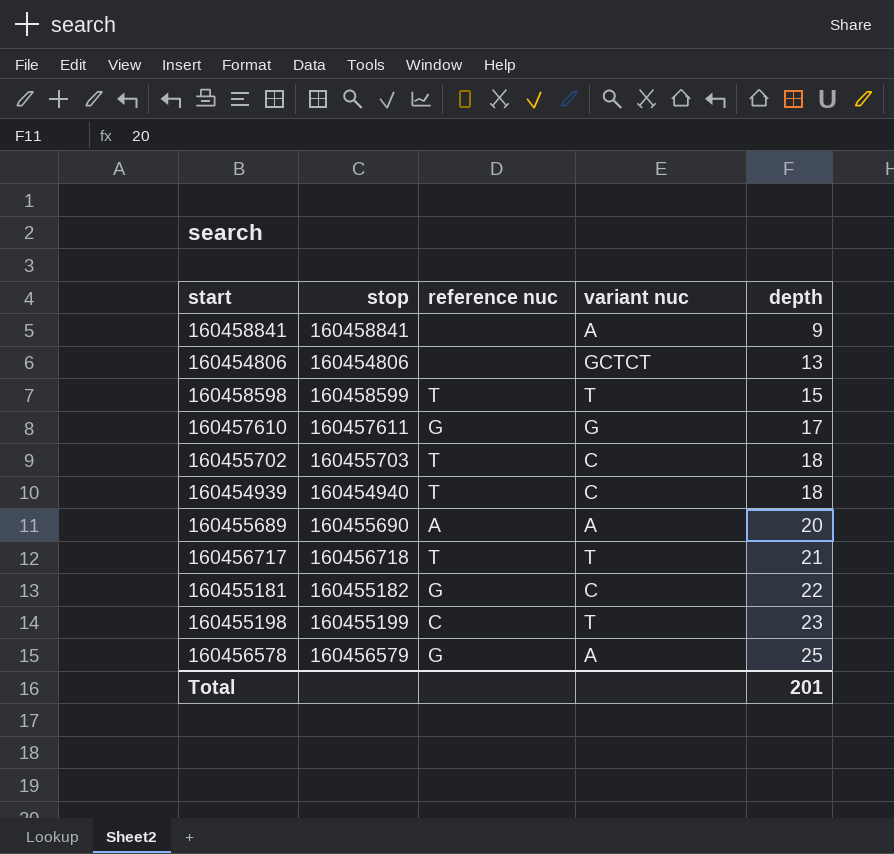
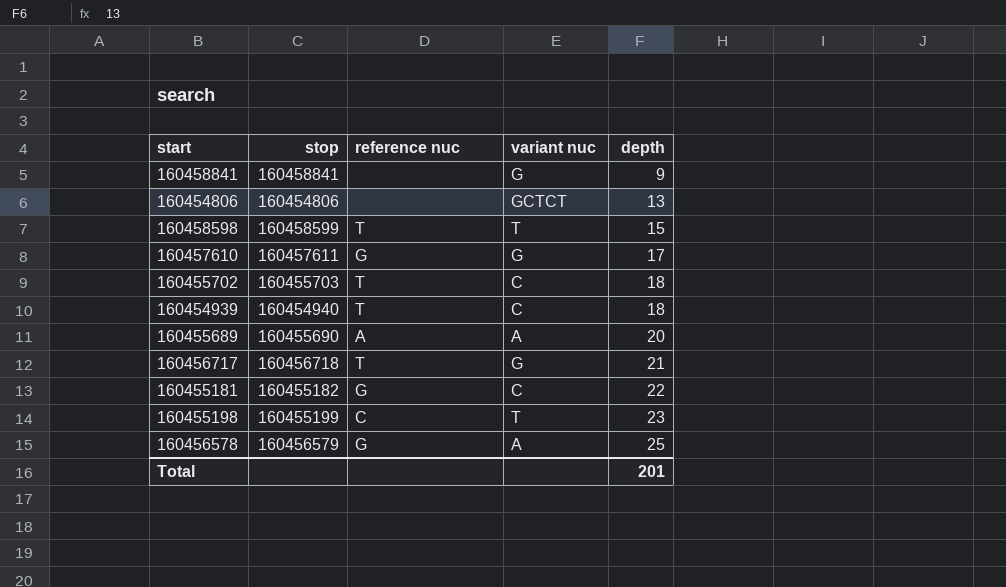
160458841 | variant nuc: A -> G
160456717 | variant nuc: T -> G

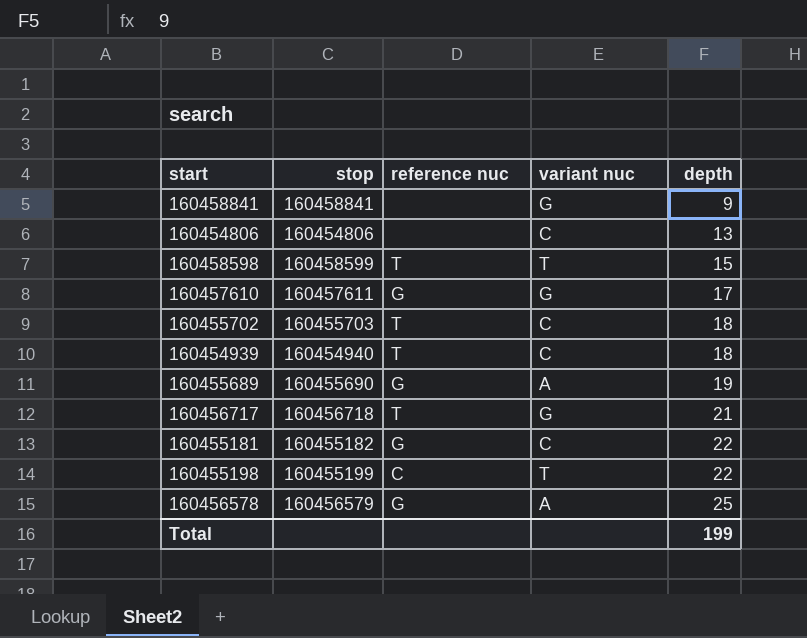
160454806 | variant nuc: GCTCT -> C
160455689 | reference nuc: A -> G
160455689 | depth: 20 -> 19
160455198 | depth: 23 -> 22
Total | depth: 201 -> 199

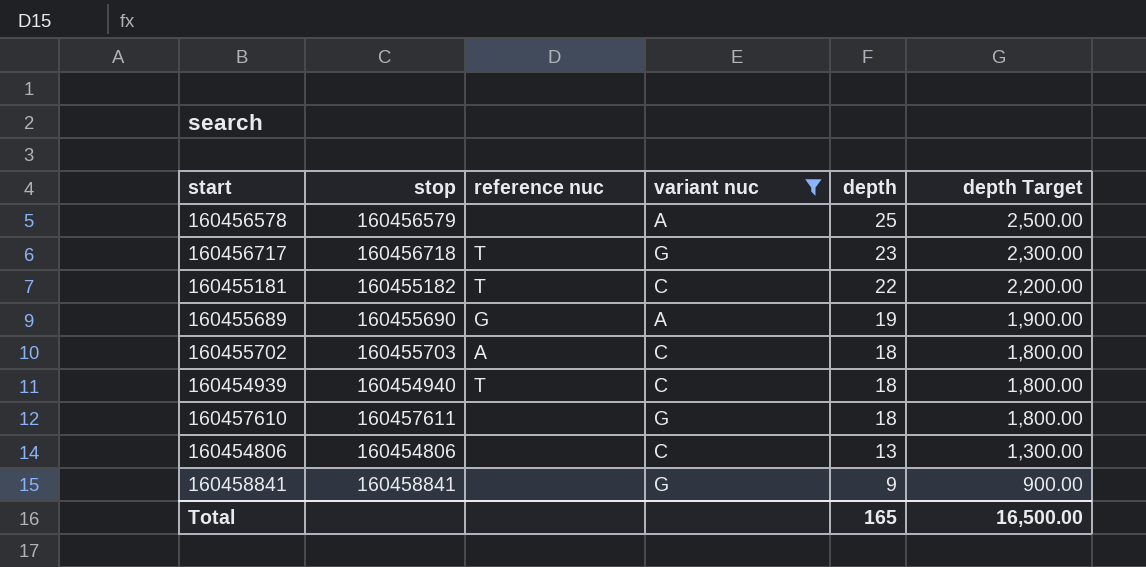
filter: none -> variant nuc != T
row order: depth ascending -> depth descending
column depth Target | formula: none -> [depth] * 100
160456578 | reference nuc: G -> none
160456717 | depth: 21 -> 23
160455181 | reference nuc: G -> T
160455702 | reference nuc: T -> A
160457610 | reference nuc: G -> none
160457610 | depth: 17 -> 18
Total | depth: 199 -> 165

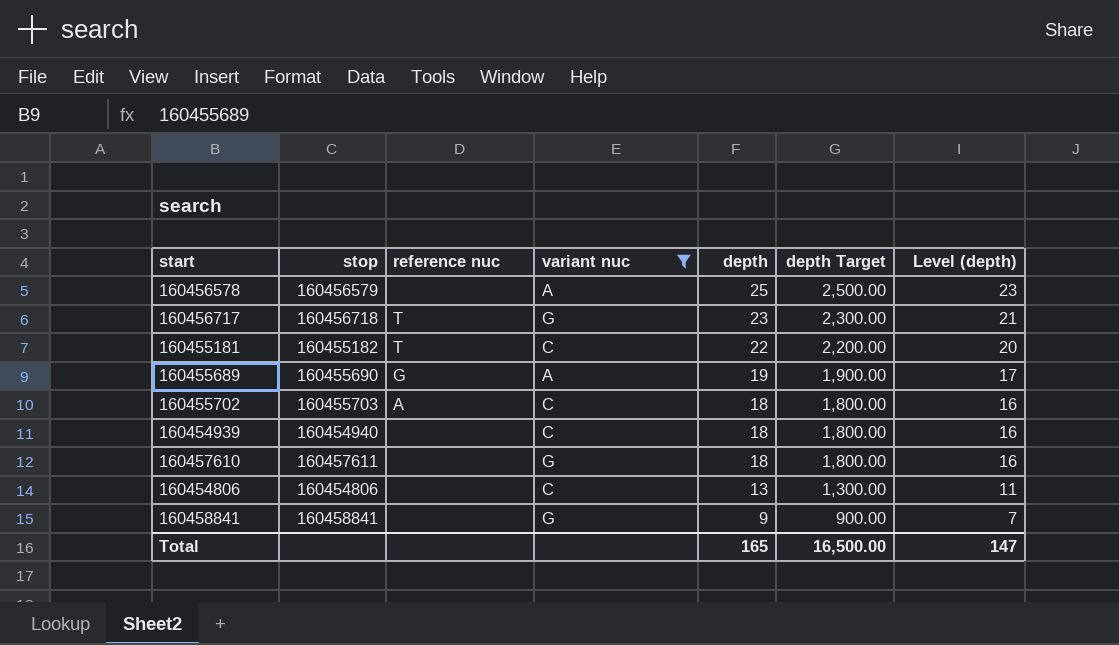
column Level (depth) | formula: none -> [depth] - 2
160454939 | reference nuc: T -> none

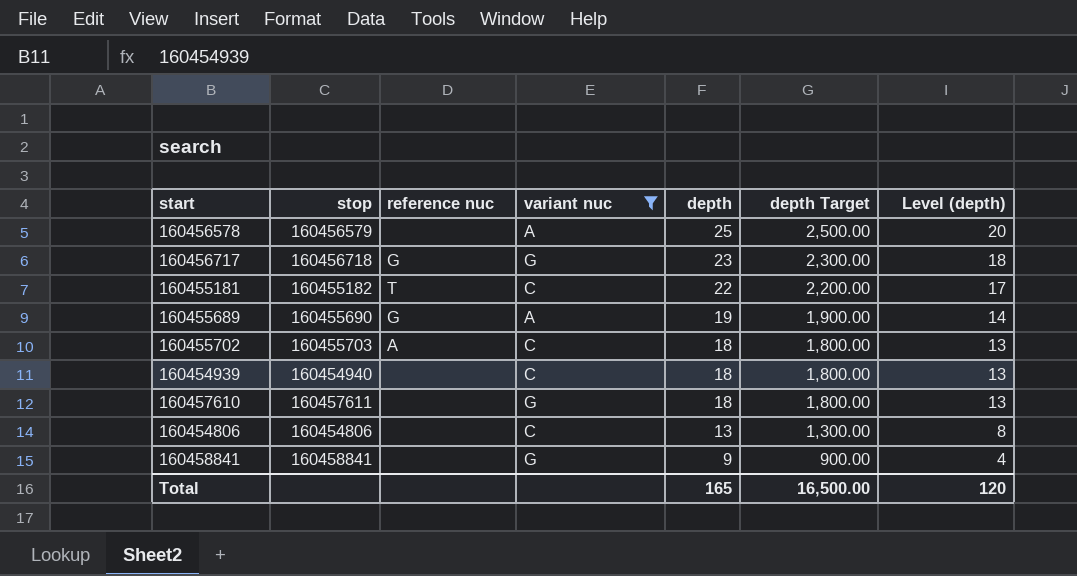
column Level (depth) | formula: [depth] - 2 -> [depth] - 5
160456717 | reference nuc: T -> G
Total | Level (depth): 147 -> 120

